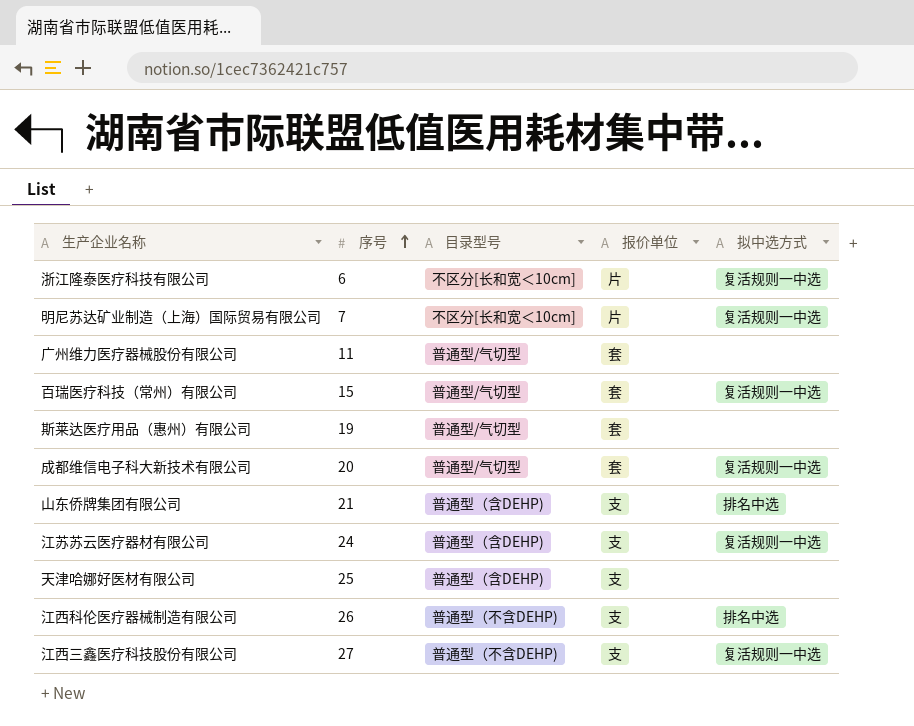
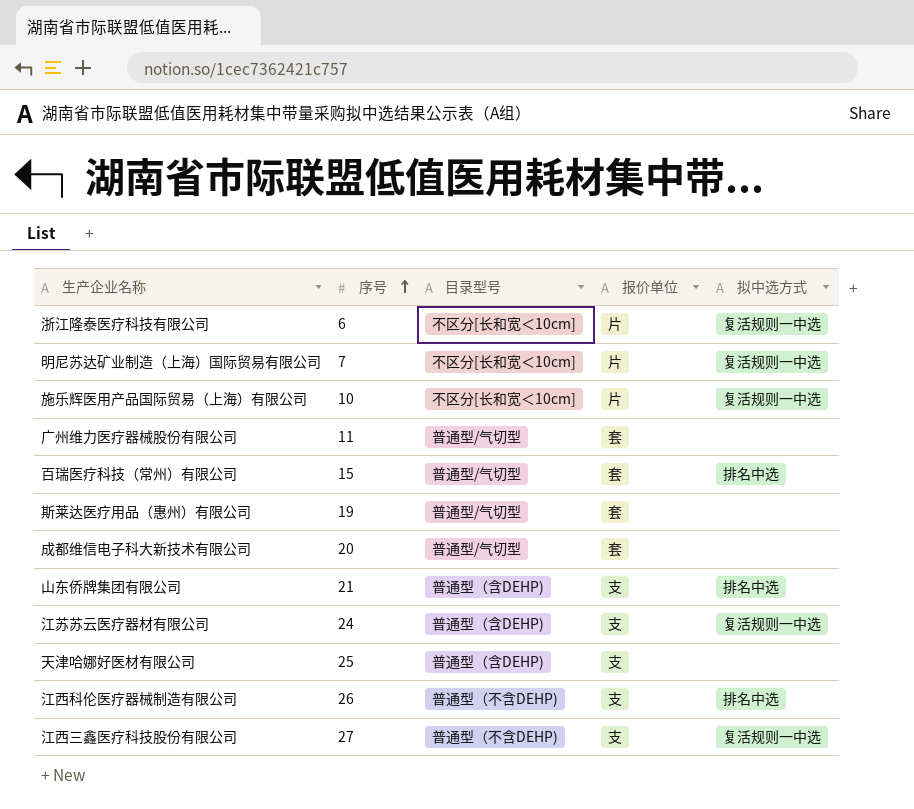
row 施乐辉医用产品国际贸易（上海）有限公司: none -> 10 | 不区分[长和宽＜10cm] | 片 | 复活规则一中选
百瑞医疗科技（常州）有限公司 | 拟中选方式: 复活规则一中选 -> 排名中选
成都维信电子科大新技术有限公司 | 拟中选方式: 复活规则一中选 -> none

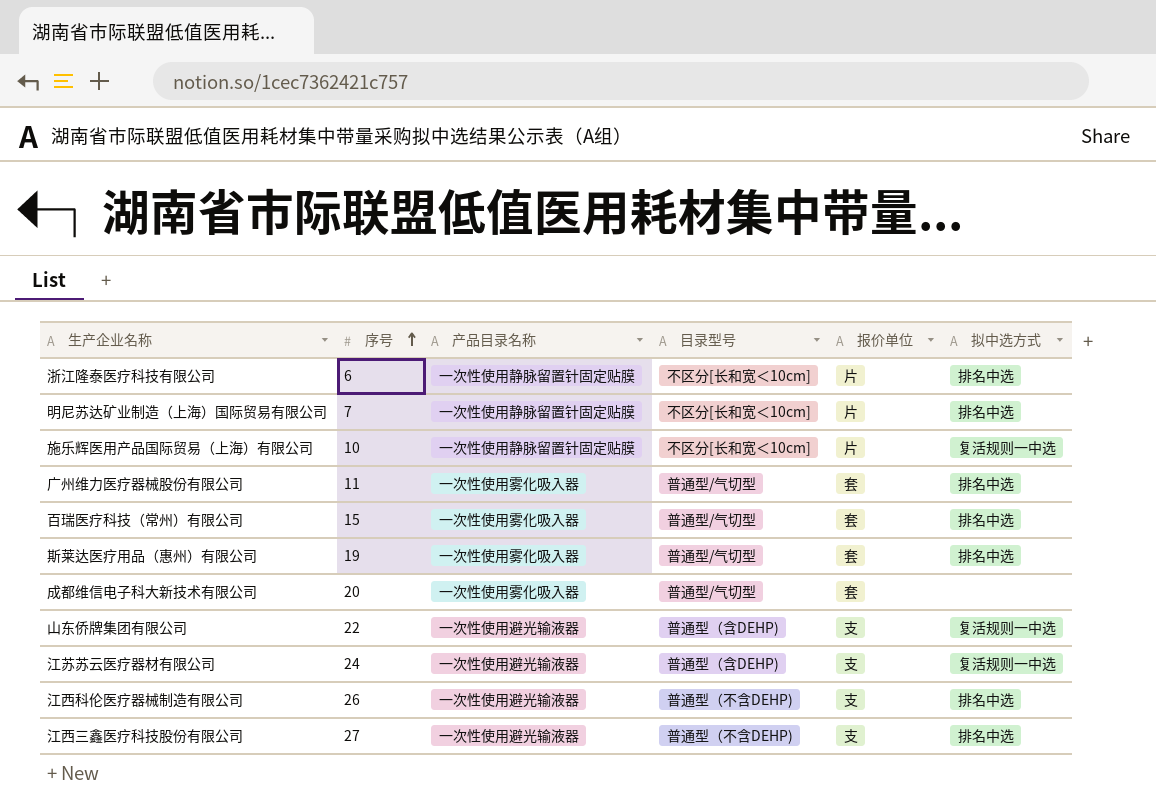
column 产品目录名称 | position: none -> 3
row 天津哈娜好医材有限公司: 25 | 普通型（含DEHP) | 支 | none -> none
浙江隆泰医疗科技有限公司 | 拟中选方式: 复活规则一中选 -> 排名中选
明尼苏达矿业制造（上海）国际贸易有限公司 | 拟中选方式: 复活规则一中选 -> 排名中选
广州维力医疗器械股份有限公司 | 拟中选方式: none -> 排名中选
斯莱达医疗用品（惠州）有限公司 | 拟中选方式: none -> 排名中选
山东侨牌集团有限公司 | 序号: 21 -> 22
山东侨牌集团有限公司 | 拟中选方式: 排名中选 -> 复活规则一中选
江西三鑫医疗科技股份有限公司 | 拟中选方式: 复活规则一中选 -> 排名中选

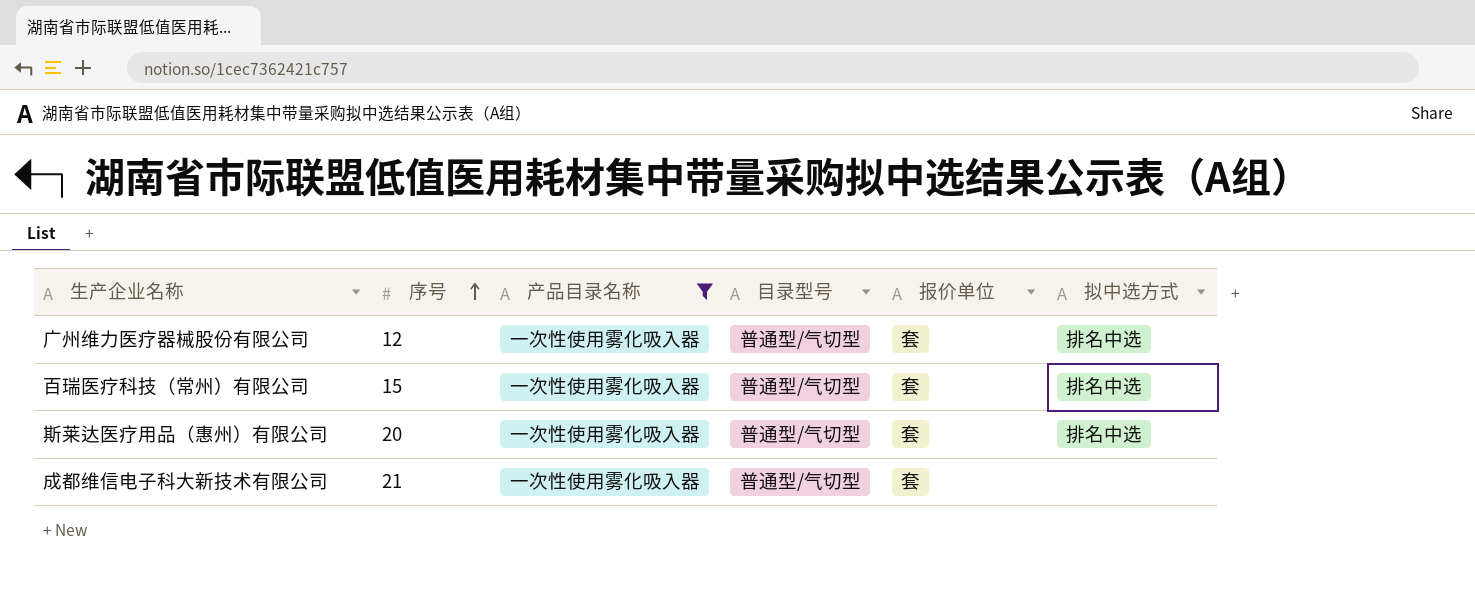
filter: none -> 产品目录名称 = 一次性使用雾化吸入器
广州维力医疗器械股份有限公司 | 序号: 11 -> 12
斯莱达医疗用品（惠州）有限公司 | 序号: 19 -> 20
成都维信电子科大新技术有限公司 | 序号: 20 -> 21

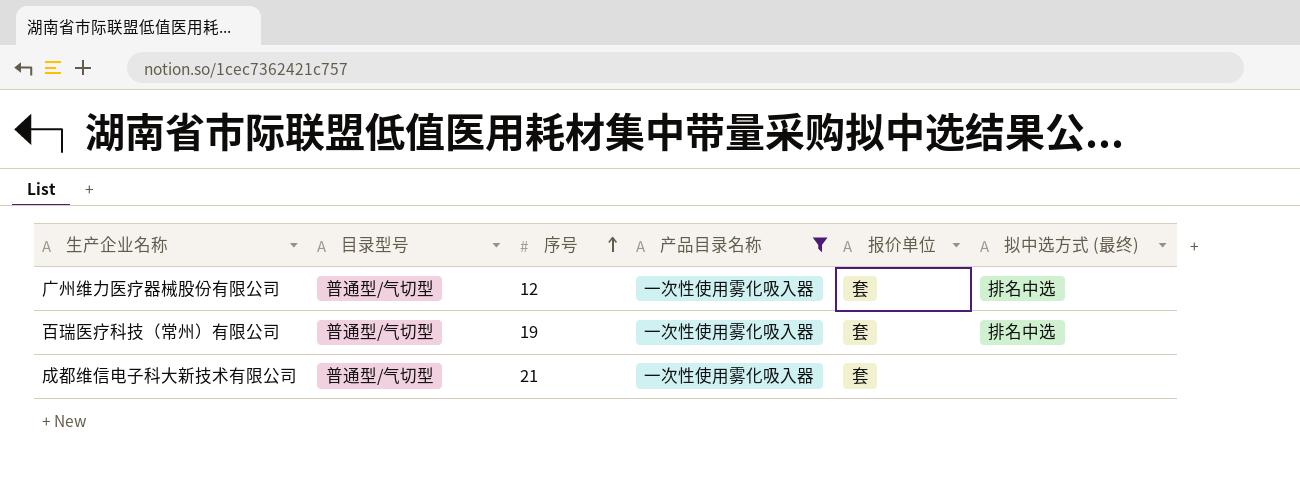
column 目录型号 | position: 4 -> 2
column name: 拟中选方式 -> 拟中选方式 (最终)
row 斯莱达医疗用品（惠州）有限公司: 20 | 一次性使用雾化吸入器 | 普通型/气切型 | 套 | 排名中选 -> none
百瑞医疗科技（常州）有限公司 | 序号: 15 -> 19

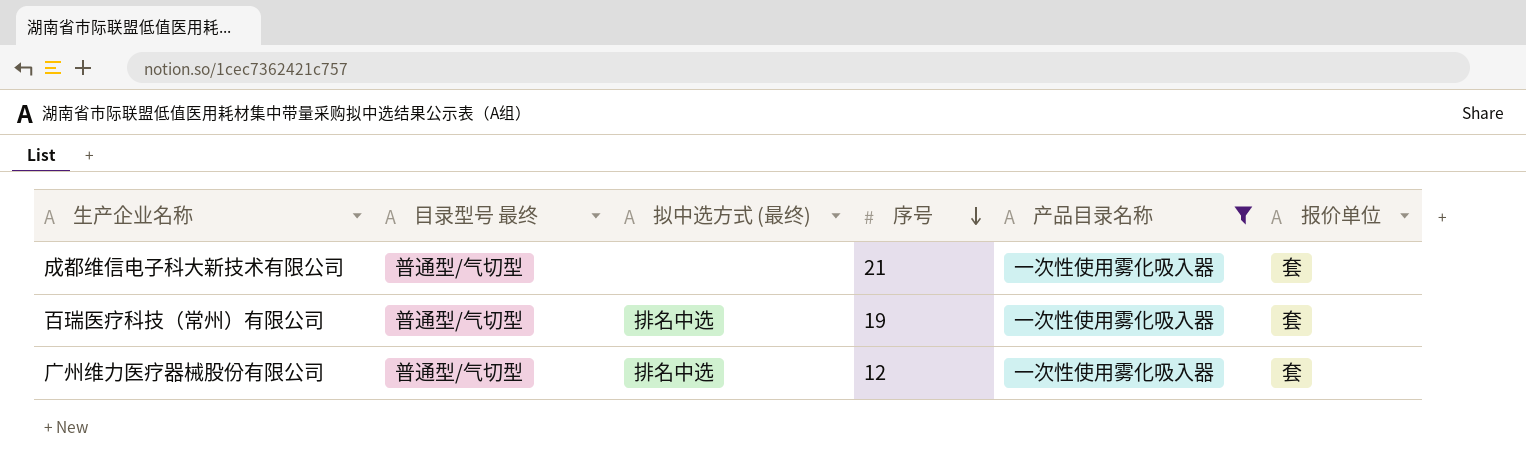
row order: 序号 ascending -> 序号 descending
column name: 目录型号 -> 目录型号 最终
column 拟中选方式 (最终) | position: 6 -> 3

